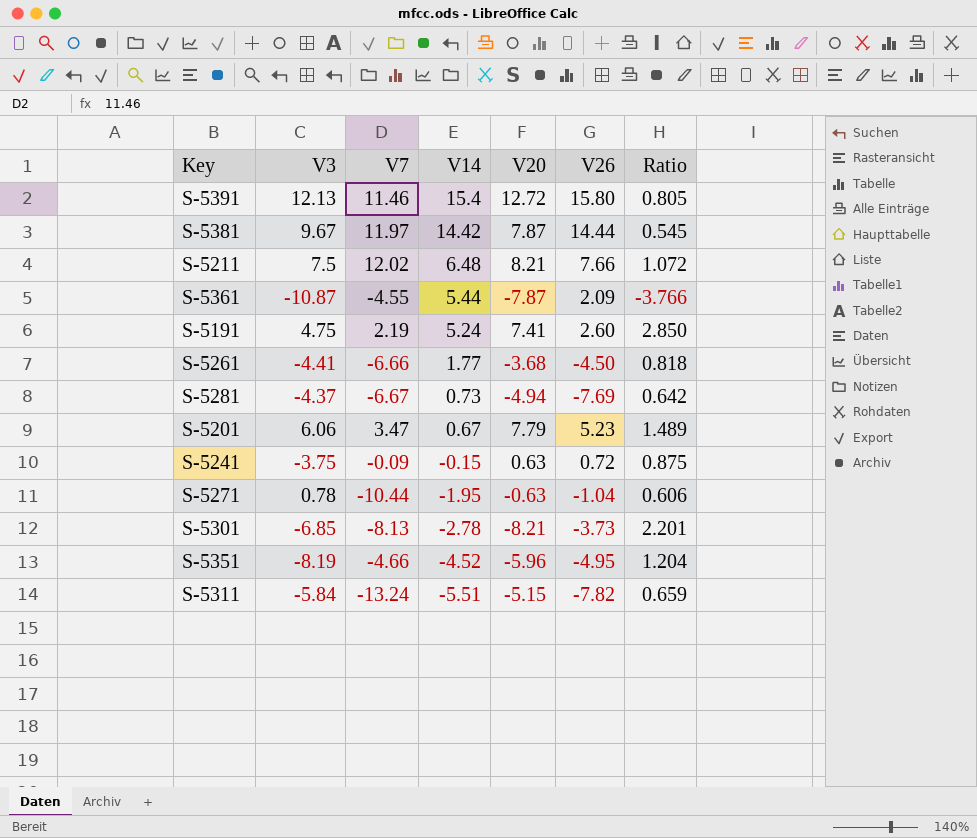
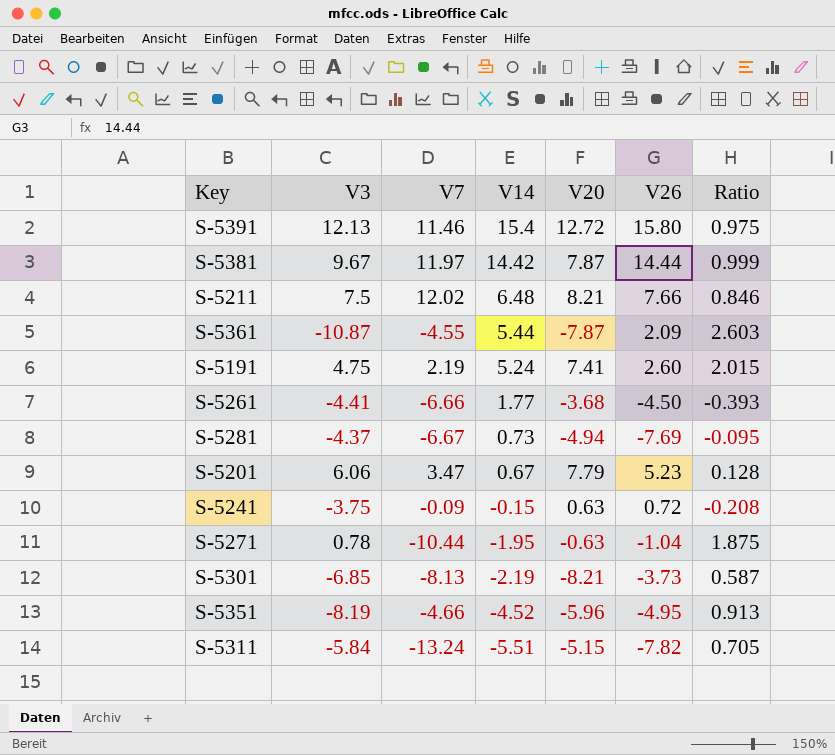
column Ratio | formula: [V20] / [V26] -> [V14] / [V26]
S-5301 | V14: -2.78 -> -2.19

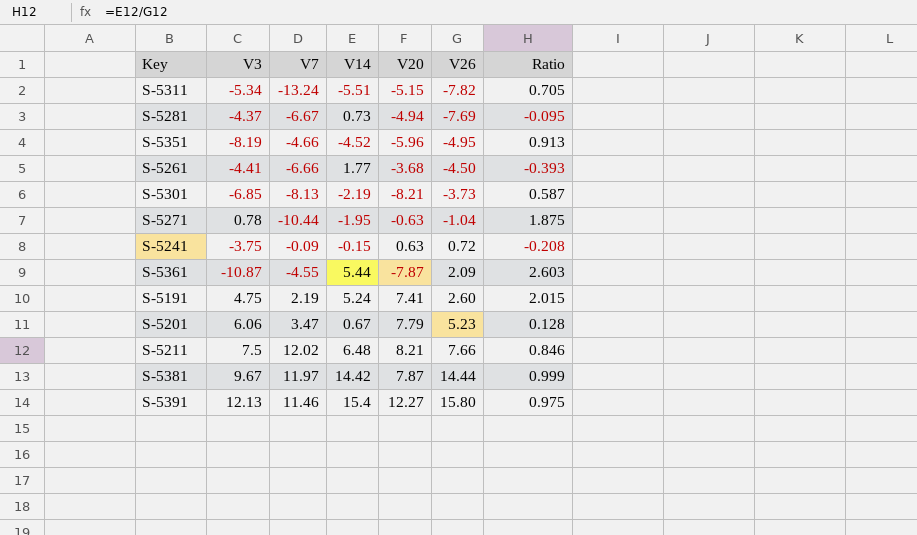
row order: V14 descending -> V26 ascending
S-5311 | V3: -5.84 -> -5.34
S-5391 | V20: 12.72 -> 12.27

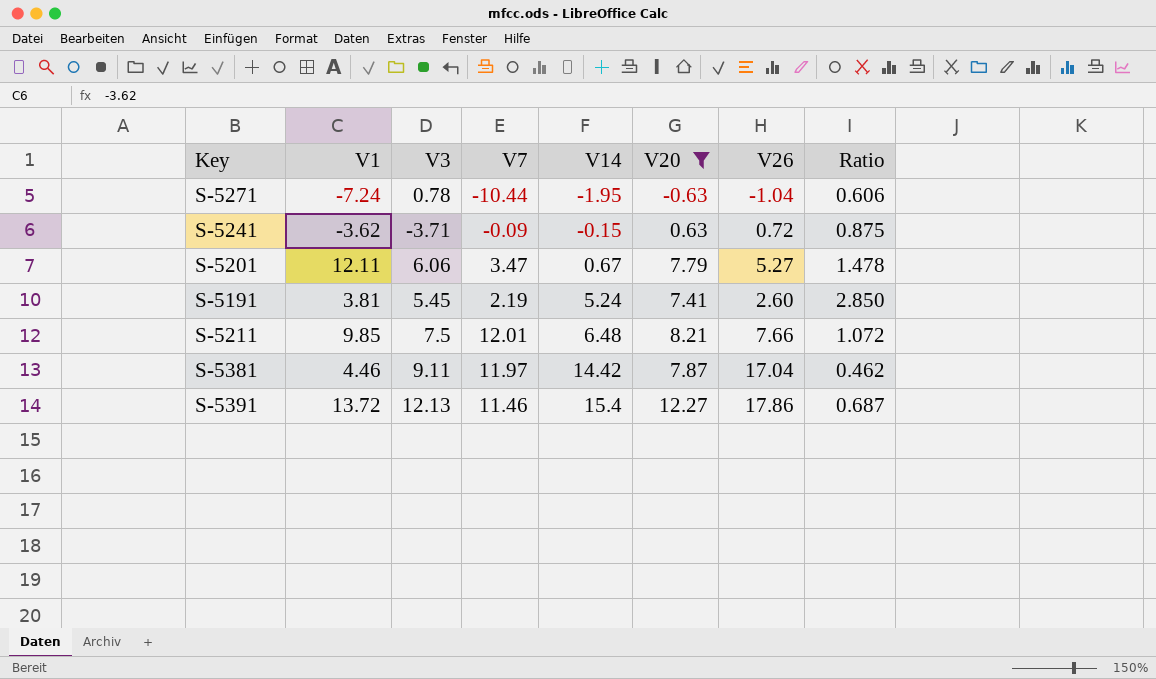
filter: none -> V20 >= -0.63
row order: V26 ascending -> V14 ascending
column V1 | position: none -> 2
column Ratio | formula: [V14] / [V26] -> [V20] / [V26]
S-5241 | V3: -3.75 -> -3.71
S-5201 | V26: 5.23 -> 5.27
S-5191 | V3: 4.75 -> 5.45
S-5211 | V7: 12.02 -> 12.01
S-5381 | V3: 9.67 -> 9.11
S-5381 | V26: 14.44 -> 17.04
S-5391 | V26: 15.80 -> 17.86

